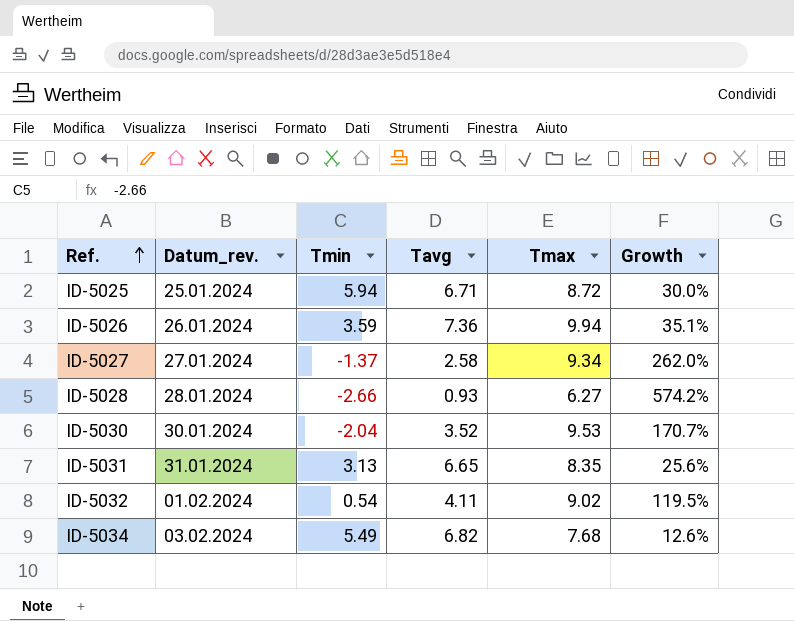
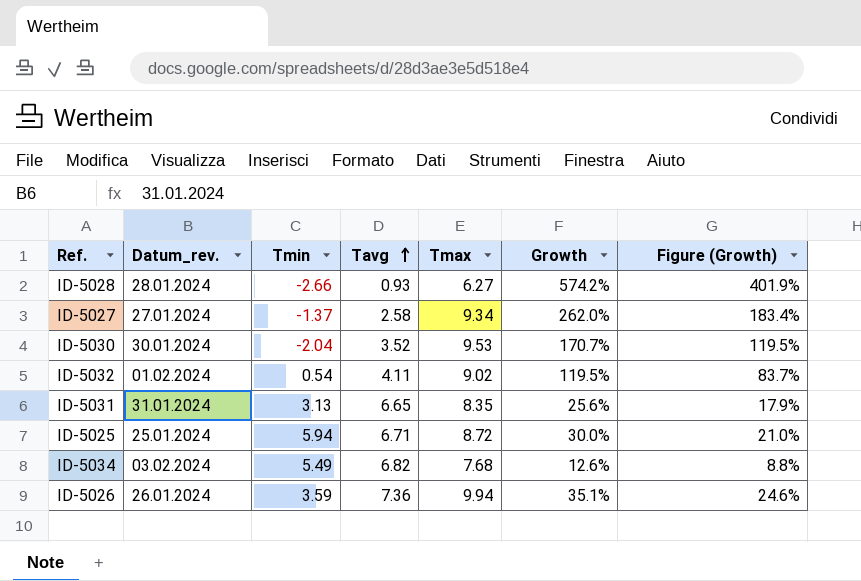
row order: Ref. ascending -> Tavg ascending
column Figure (Growth) | formula: none -> [Growth] * 0.7

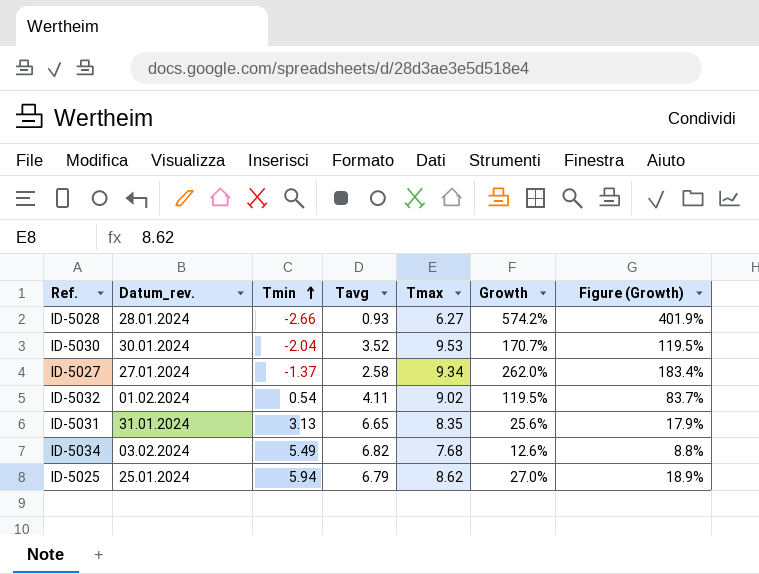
row order: Tavg ascending -> Tmin ascending
row ID-5026: 26.01.2024 | 3.59 | 7.36 | 9.94 | 35.1% | 24.6% -> none
ID-5025 | Tavg: 6.71 -> 6.79
ID-5025 | Tmax: 8.72 -> 8.62
ID-5025 | Growth: 30.0% -> 27.0%
ID-5025 | Figure (Growth): 21.0% -> 18.9%

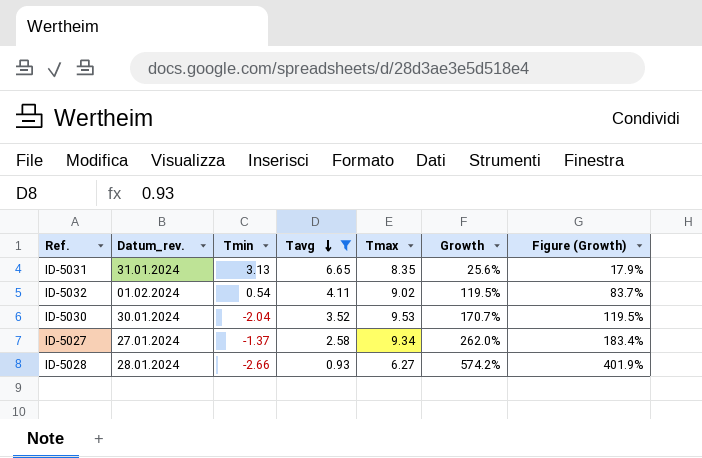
filter: none -> Tavg <= 6.65
row order: Tmin ascending -> Tavg descending

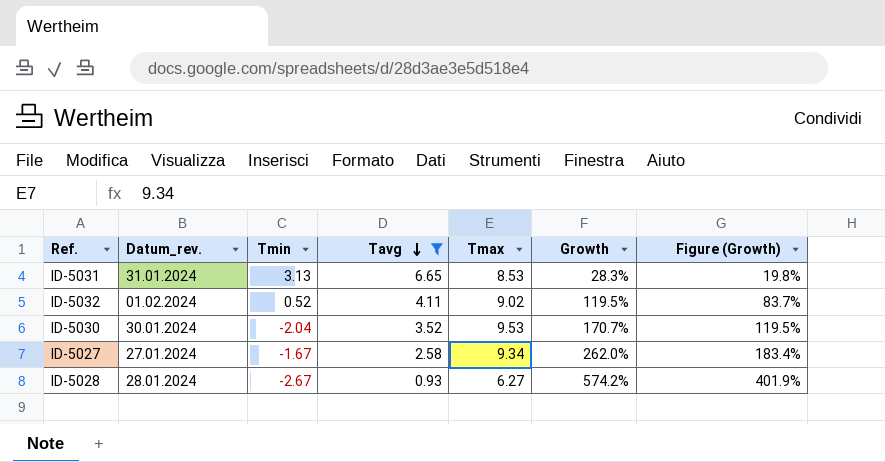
ID-5031 | Tmax: 8.35 -> 8.53
ID-5031 | Growth: 25.6% -> 28.3%
ID-5031 | Figure (Growth): 17.9% -> 19.8%
ID-5032 | Tmin: 0.54 -> 0.52
ID-5027 | Tmin: -1.37 -> -1.67
ID-5028 | Tmin: -2.66 -> -2.67

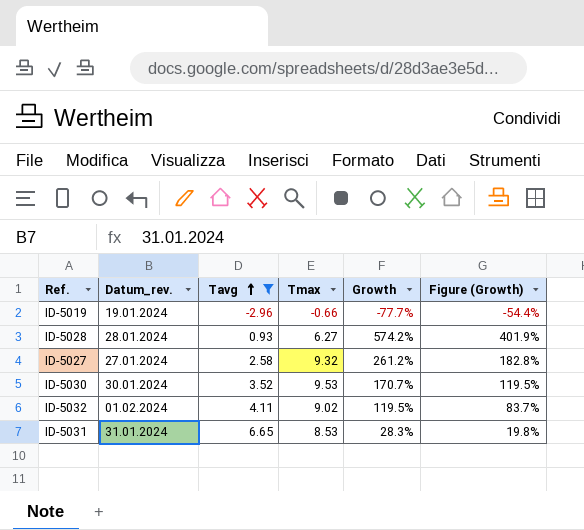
row order: Tavg descending -> Tavg ascending
column Tmin | position: 3 -> none
row ID-5019: none -> 19.01.2024 | -2.96 | -0.66 | -77.7% | -54.4%
ID-5027 | Tmax: 9.34 -> 9.32
ID-5027 | Growth: 262.0% -> 261.2%
ID-5027 | Figure (Growth): 183.4% -> 182.8%

